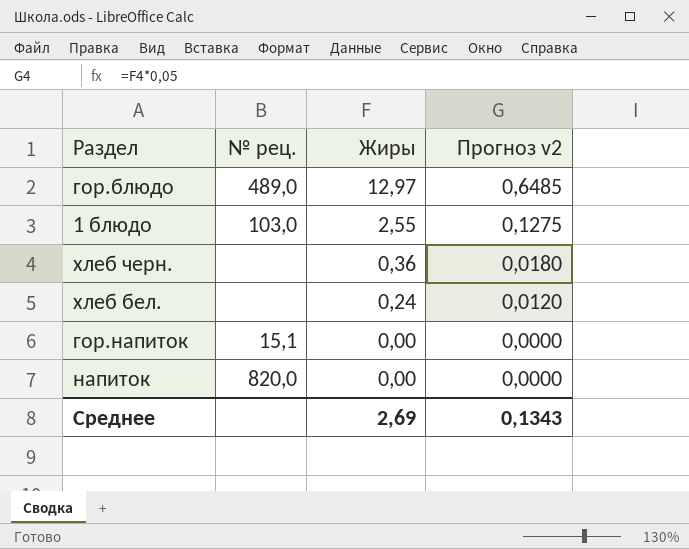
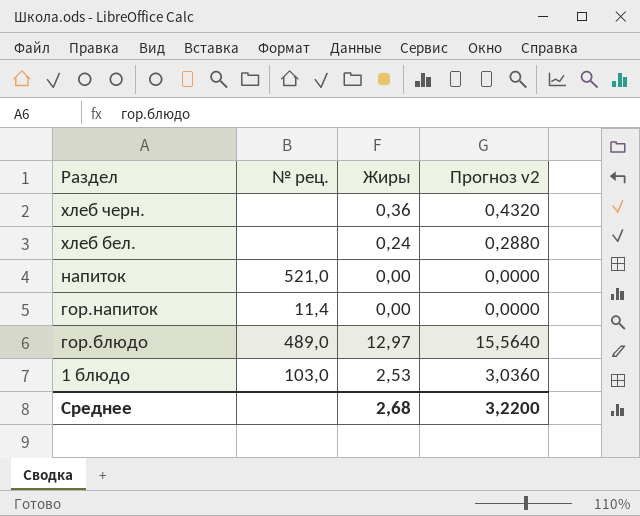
row order: Жиры descending -> Раздел descending
column Прогноз v2 | formula: [Жиры] * 0,05 -> [Жиры] * 1,2
напиток | № рец.: 820,0 -> 521,0
гор.напиток | № рец.: 15,1 -> 11,4
1 блюдо | Жиры: 2,55 -> 2,53
Среднее | Жиры: 2,69 -> 2,68
Среднее | Прогноз v2: 0,1343 -> 3,2200

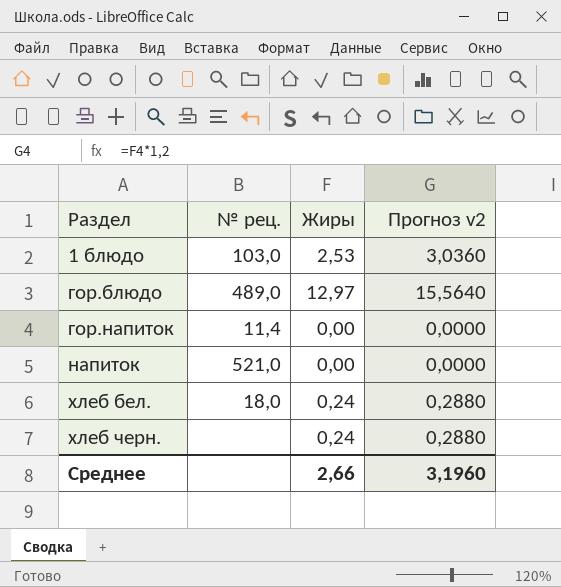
row order: Раздел descending -> Раздел ascending
хлеб бел. | № рец.: none -> 18,0
хлеб черн. | Жиры: 0,36 -> 0,24
хлеб черн. | Прогноз v2: 0,4320 -> 0,2880
Среднее | Жиры: 2,68 -> 2,66
Среднее | Прогноз v2: 3,2200 -> 3,1960

